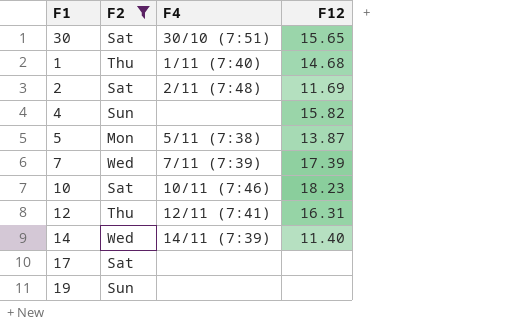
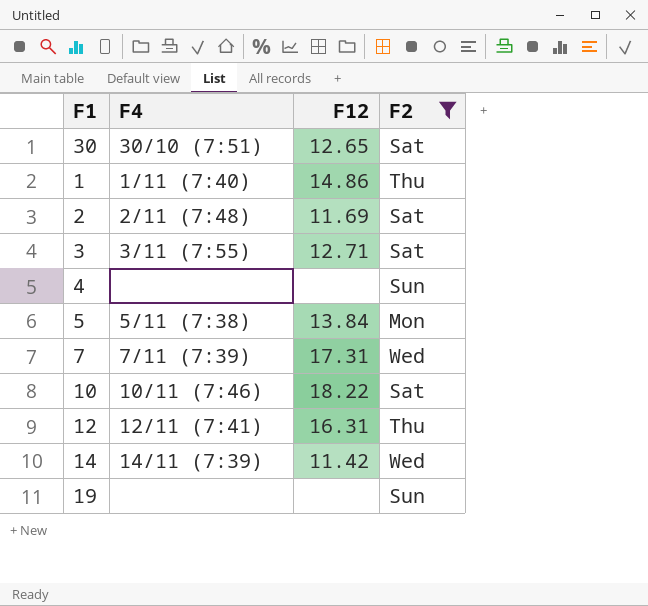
column F2 | position: 2 -> 4
row 17: Sat | none | none -> none
30 | F12: 15.65 -> 12.65
1 | F12: 14.68 -> 14.86
row 3: none -> 3/11 (7:55) | 12.71 | Sat
4 | F12: 15.82 -> none
5 | F12: 13.87 -> 13.84
7 | F12: 17.39 -> 17.31
10 | F12: 18.23 -> 18.22
14 | F12: 11.40 -> 11.42

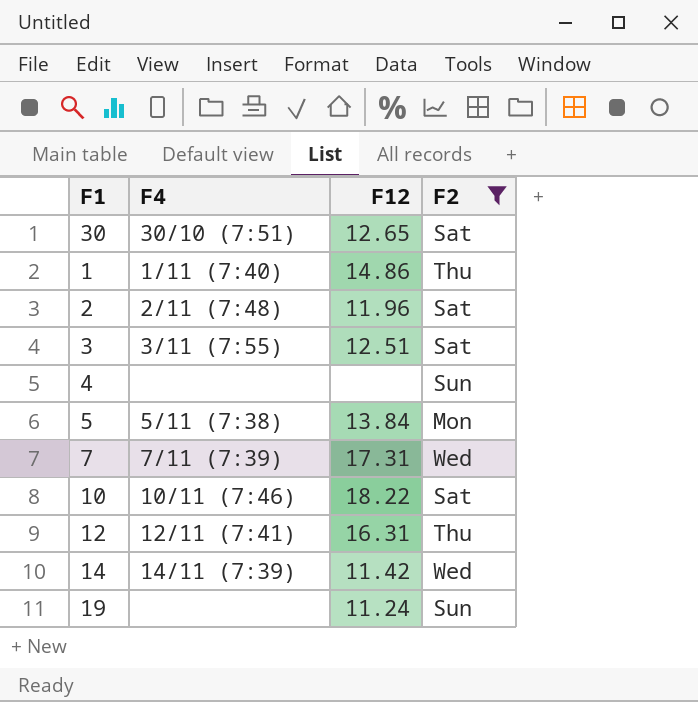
2 | F12: 11.69 -> 11.96
3 | F12: 12.71 -> 12.51
19 | F12: none -> 11.24

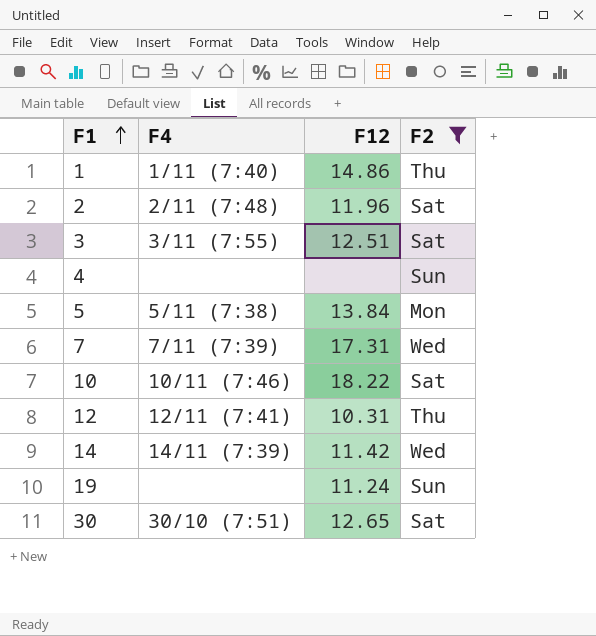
row order: none -> F1 ascending
12 | F12: 16.31 -> 10.31

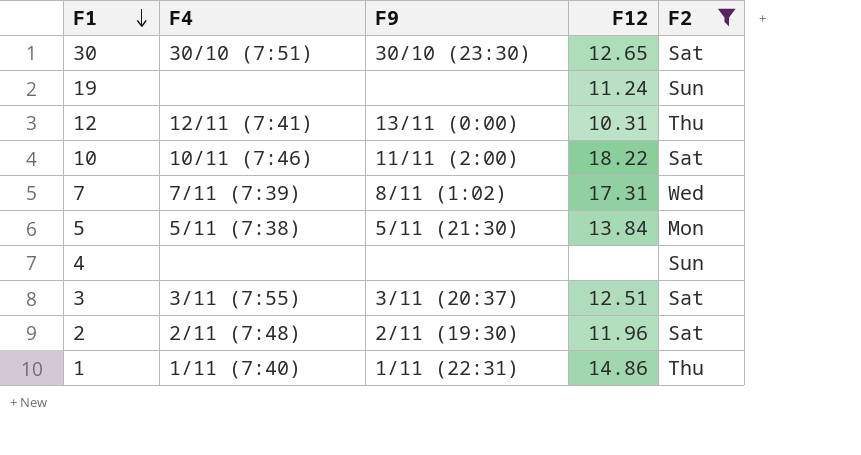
row order: F1 ascending -> F1 descending
column F9 | position: none -> 3
row 14: 14/11 (7:39) | 11.42 | Wed -> none

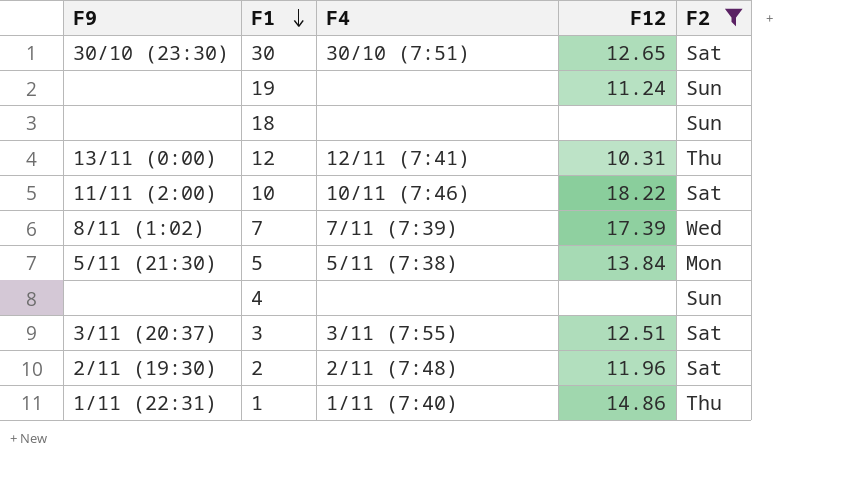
column F9 | position: 3 -> 1
row 18: none -> none | none | none | Sun
7 | F12: 17.31 -> 17.39

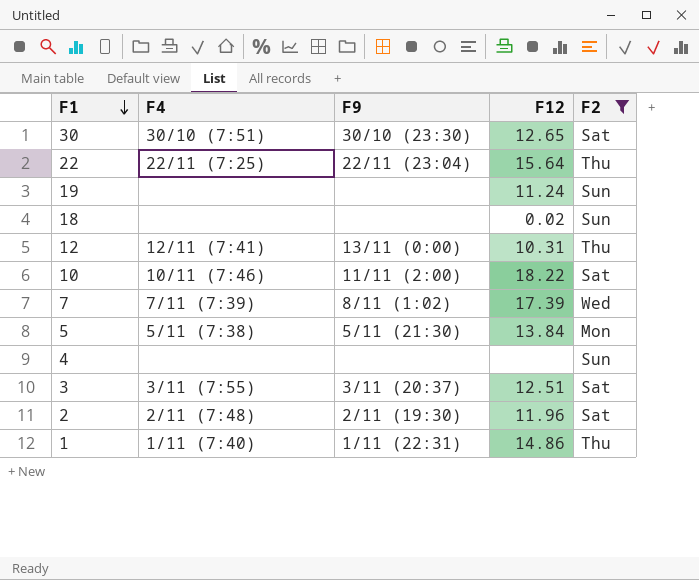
column F9 | position: 1 -> 3
row 22: none -> 22/11 (7:25) | 22/11 (23:04) | 15.64 | Thu
18 | F12: none -> 0.02

